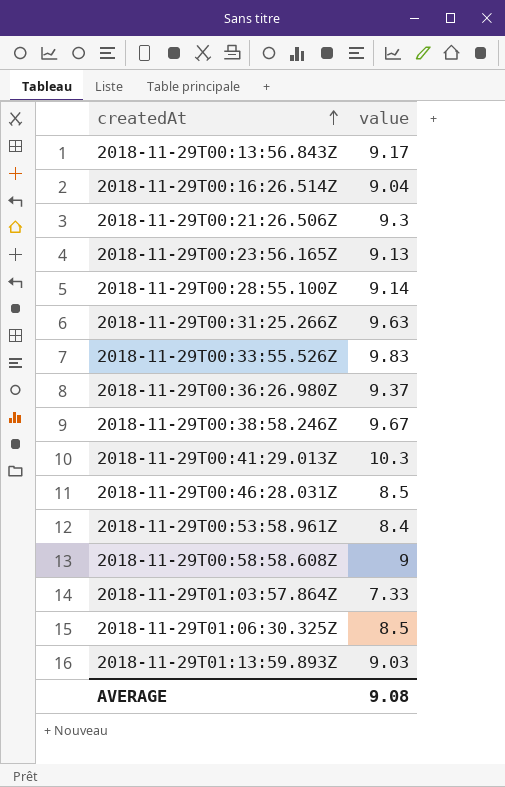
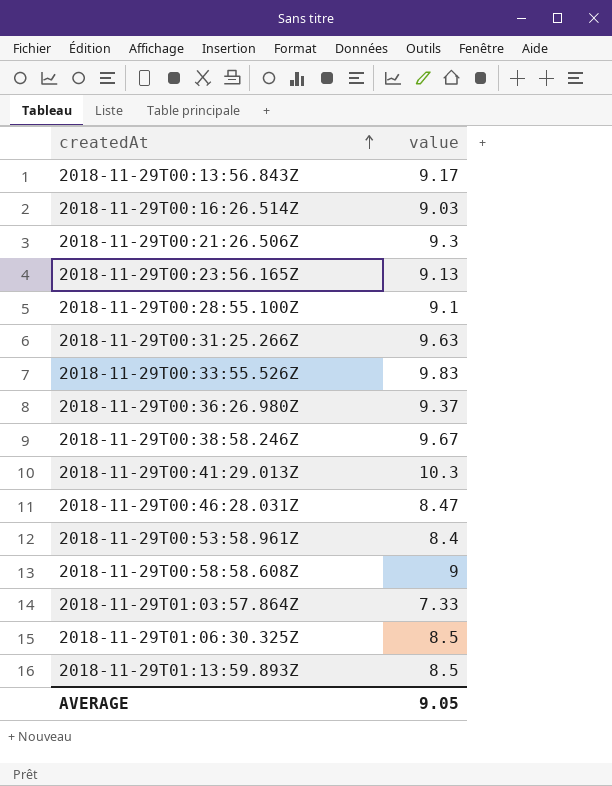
2018-11-29T00:16:26.514Z | value: 9.04 -> 9.03
2018-11-29T00:28:55.100Z | value: 9.14 -> 9.1
2018-11-29T00:46:28.031Z | value: 8.5 -> 8.47
2018-11-29T01:13:59.893Z | value: 9.03 -> 8.5
AVERAGE | value: 9.08 -> 9.05

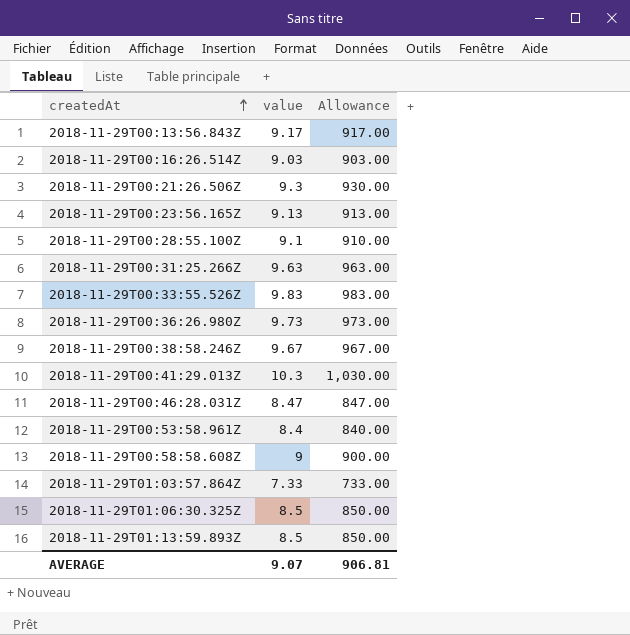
column Allowance | formula: none -> [value] * 100
2018-11-29T00:36:26.980Z | value: 9.37 -> 9.73
AVERAGE | value: 9.05 -> 9.07

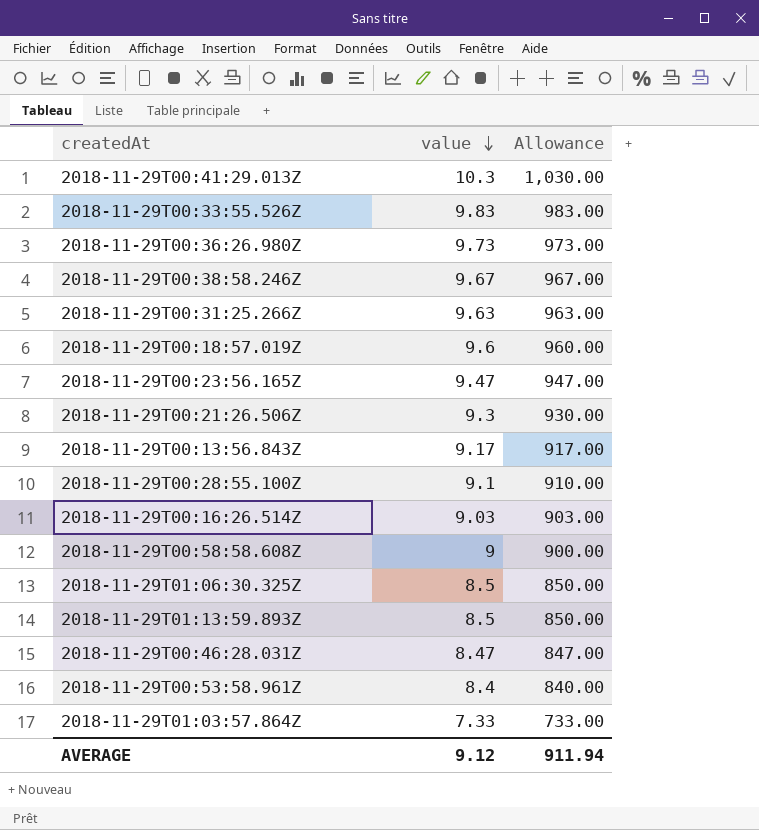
row order: createdAt ascending -> value descending
row 2018-11-29T00:18:57.019Z: none -> 9.6 | 960.00
2018-11-29T00:23:56.165Z | value: 9.13 -> 9.47
2018-11-29T00:23:56.165Z | Allowance: 913.00 -> 947.00
AVERAGE | value: 9.07 -> 9.12
AVERAGE | Allowance: 906.81 -> 911.94

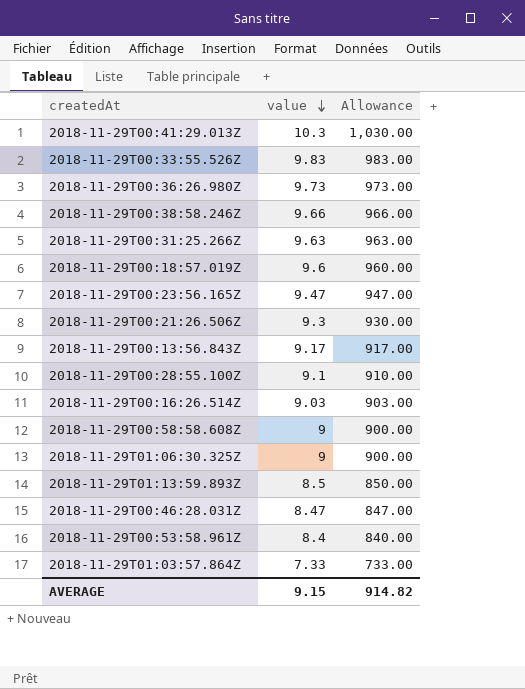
2018-11-29T00:38:58.246Z | value: 9.67 -> 9.66
2018-11-29T00:38:58.246Z | Allowance: 967.00 -> 966.00
2018-11-29T01:06:30.325Z | value: 8.5 -> 9
2018-11-29T01:06:30.325Z | Allowance: 850.00 -> 900.00
AVERAGE | value: 9.12 -> 9.15
AVERAGE | Allowance: 911.94 -> 914.82

